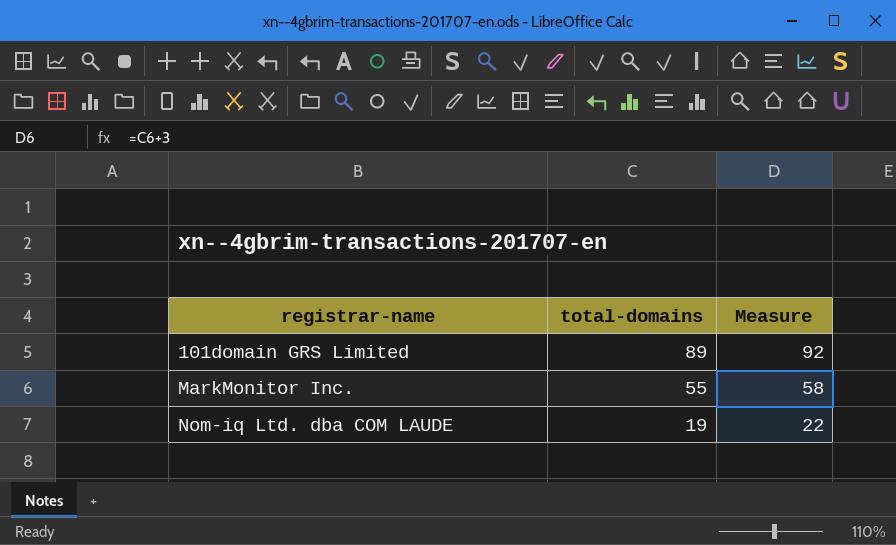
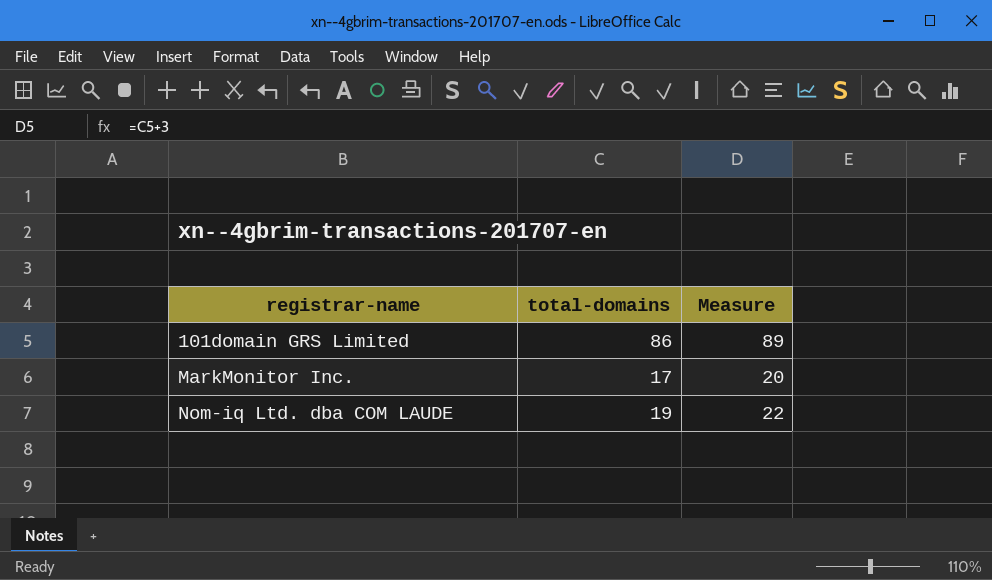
101domain GRS Limited | total-domains: 89 -> 86
101domain GRS Limited | Measure: 92 -> 89
MarkMonitor Inc. | total-domains: 55 -> 17
MarkMonitor Inc. | Measure: 58 -> 20

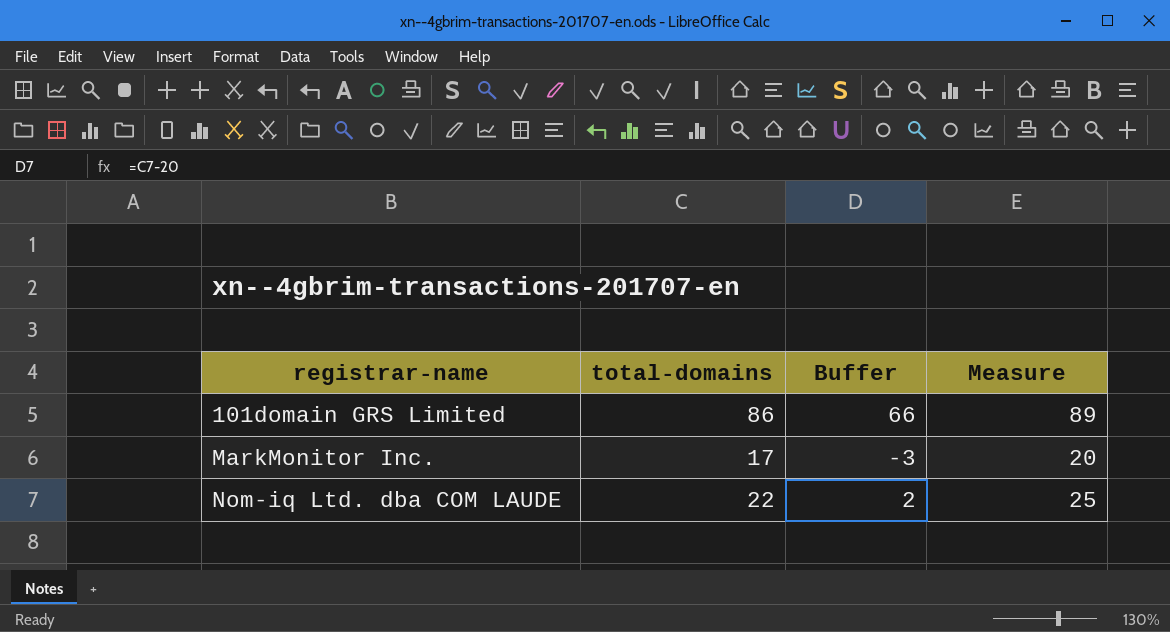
column Buffer | formula: none -> [total-domains] - 20
Nom-iq Ltd. dba COM LAUDE | total-domains: 19 -> 22
Nom-iq Ltd. dba COM LAUDE | Measure: 22 -> 25

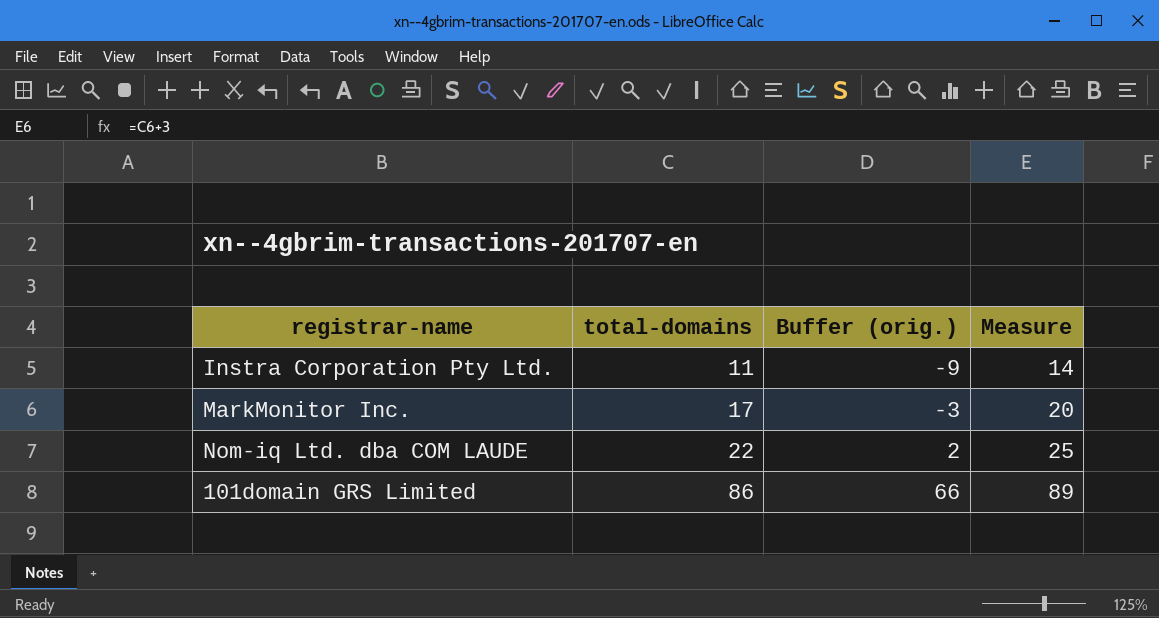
row order: registrar-name ascending -> total-domains ascending
column name: Buffer -> Buffer (orig.)
row Instra Corporation Pty Ltd.: none -> 11 | -9 | 14

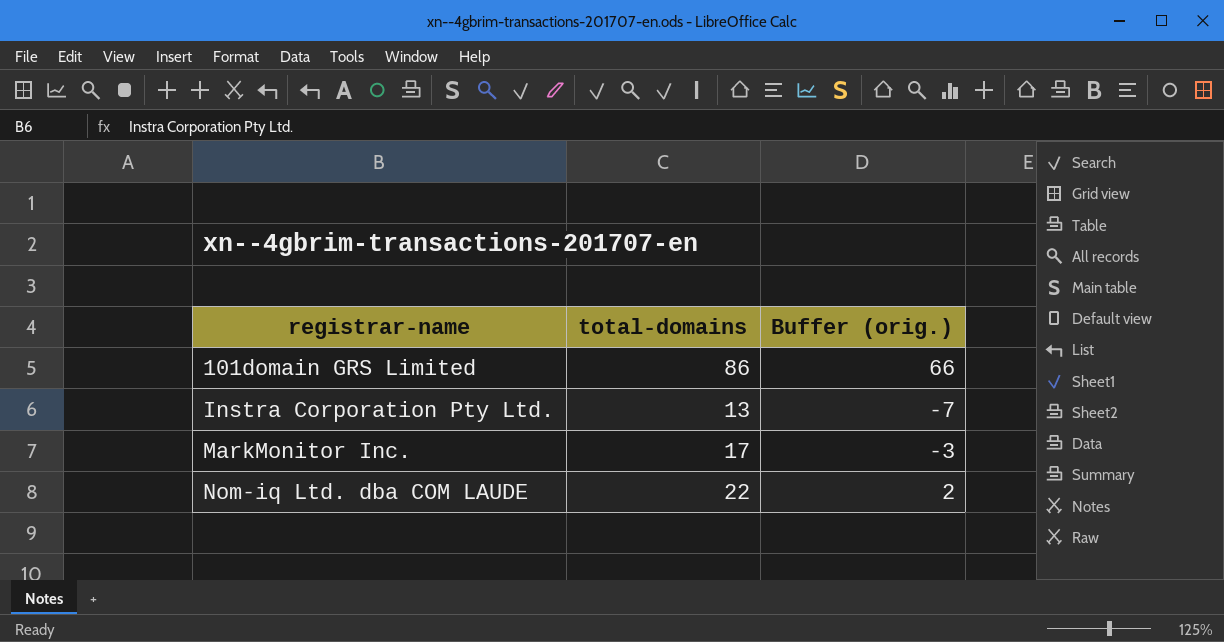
row order: total-domains ascending -> registrar-name ascending
column Measure | formula: [total-domains] + 3 -> none
Instra Corporation Pty Ltd. | total-domains: 11 -> 13
Instra Corporation Pty Ltd. | Buffer (orig.): -9 -> -7

